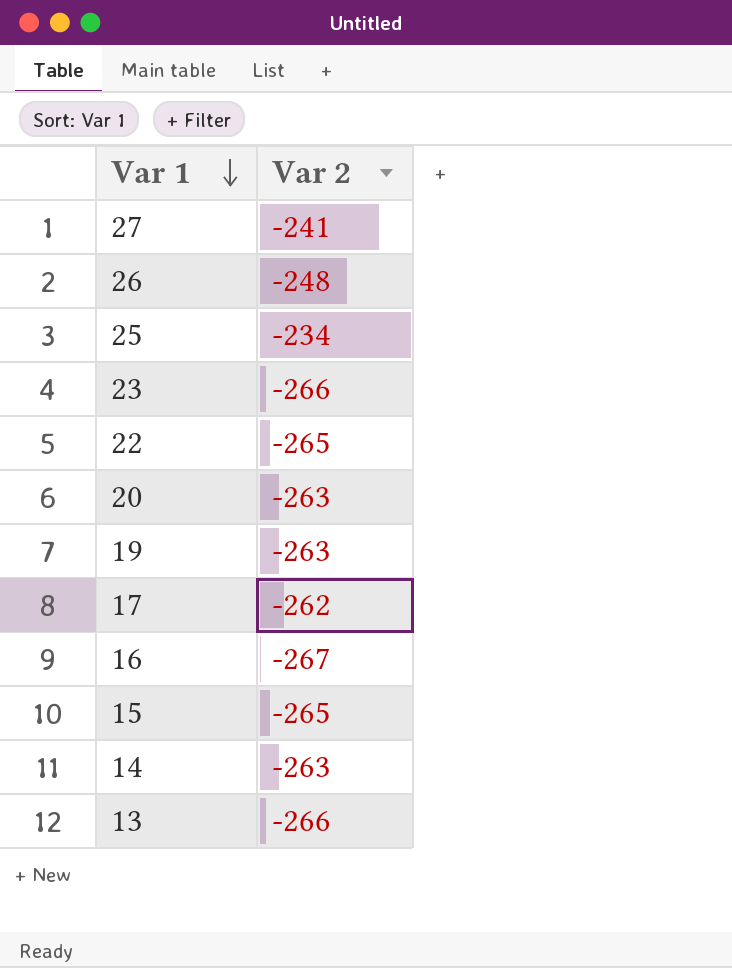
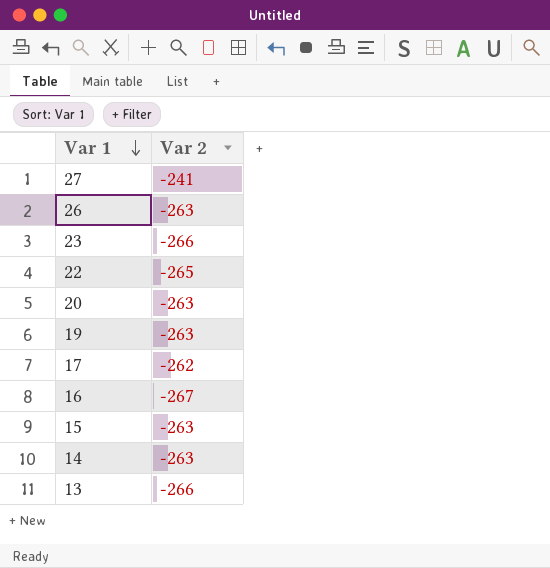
row 25: -234 -> none
26 | Var 2: -248 -> -263
15 | Var 2: -265 -> -263

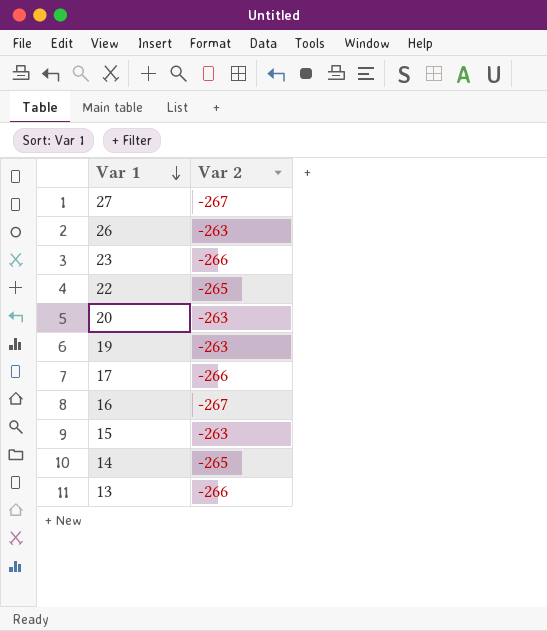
27 | Var 2: -241 -> -267
17 | Var 2: -262 -> -266
14 | Var 2: -263 -> -265

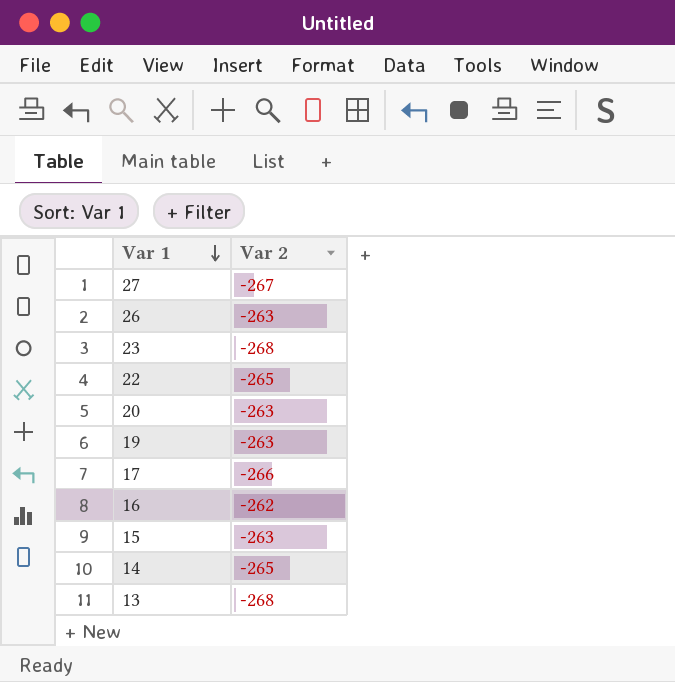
23 | Var 2: -266 -> -268
16 | Var 2: -267 -> -262
13 | Var 2: -266 -> -268

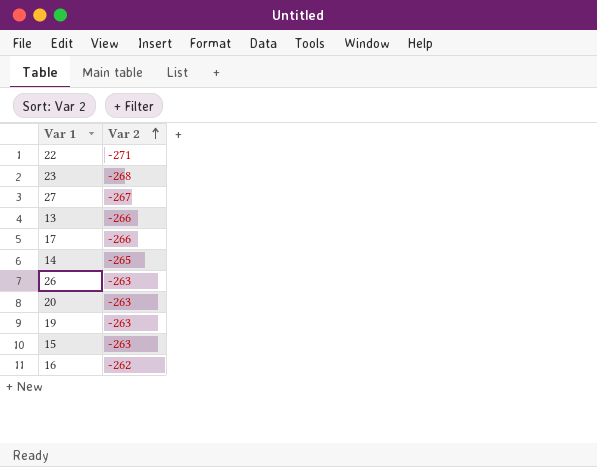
row order: Var 1 descending -> Var 2 ascending
22 | Var 2: -265 -> -271
13 | Var 2: -268 -> -266

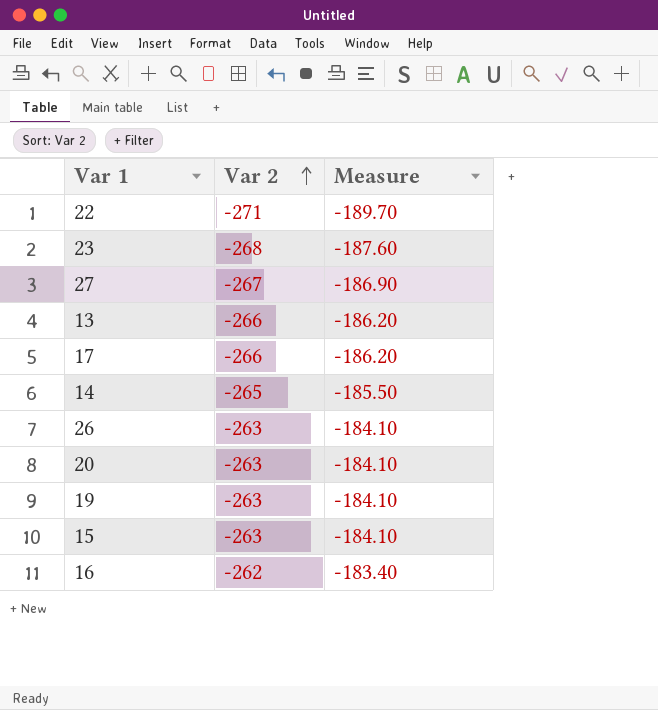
column Measure | formula: none -> [Var 2] * 0.7

